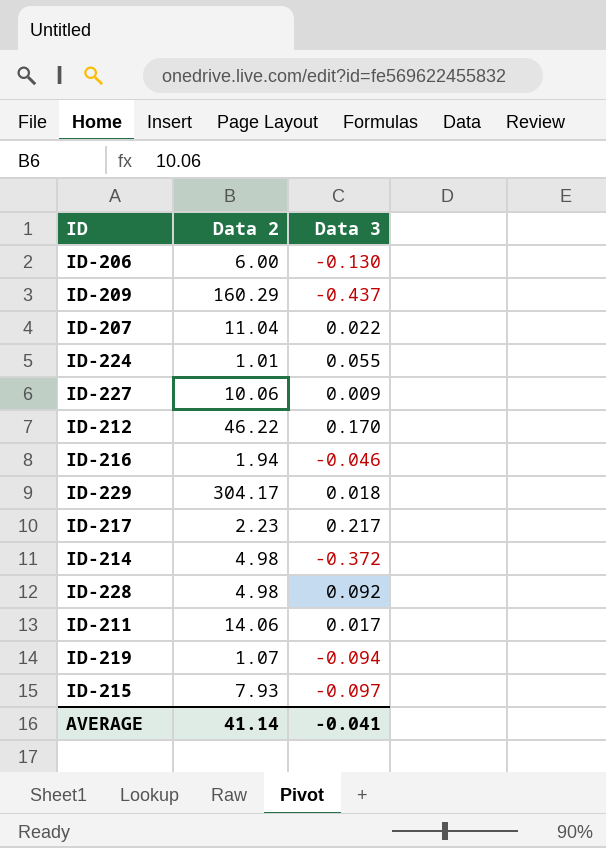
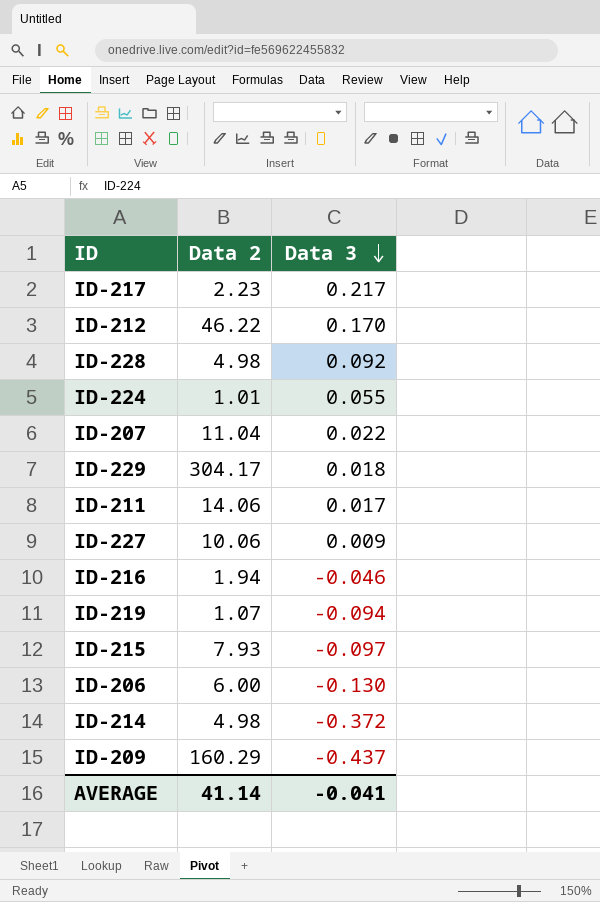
row order: none -> Data 3 descending

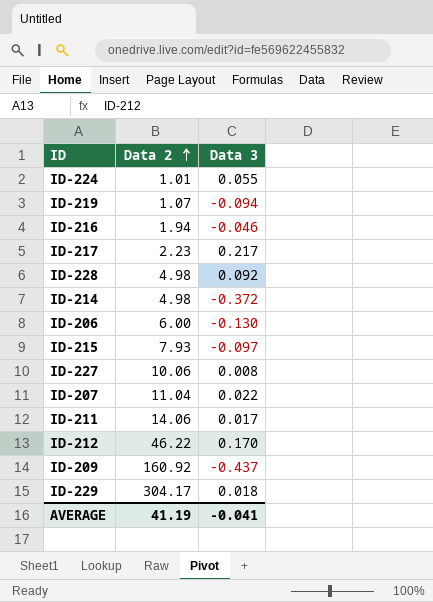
row order: Data 3 descending -> Data 2 ascending
ID-227 | Data 3: 0.009 -> 0.008
ID-209 | Data 2: 160.29 -> 160.92
AVERAGE | Data 2: 41.14 -> 41.19

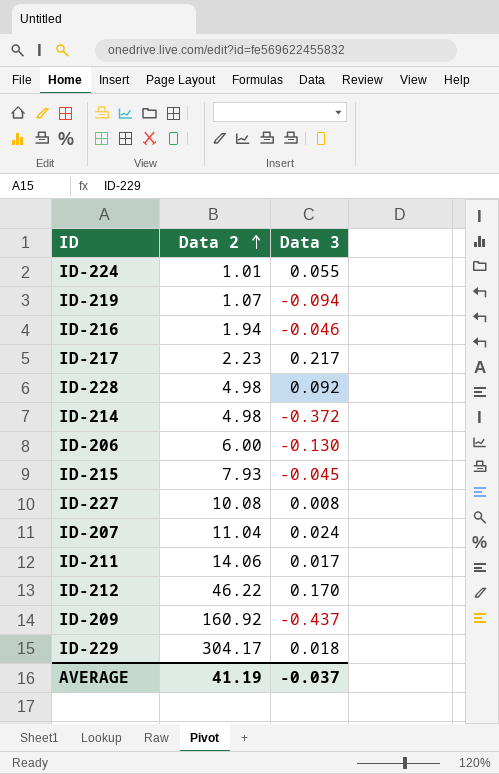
ID-215 | Data 3: -0.097 -> -0.045
ID-227 | Data 2: 10.06 -> 10.08
ID-207 | Data 3: 0.022 -> 0.024
AVERAGE | Data 3: -0.041 -> -0.037

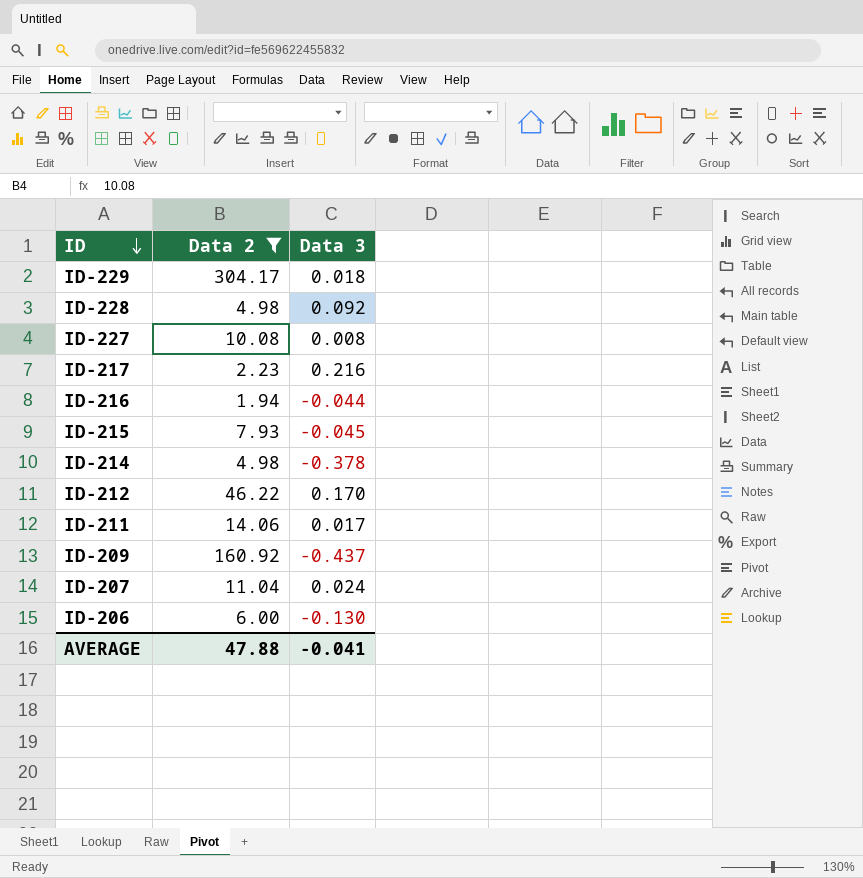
filter: none -> Data 2 >= 1.94
row order: Data 2 ascending -> ID descending
ID-217 | Data 3: 0.217 -> 0.216
ID-216 | Data 3: -0.046 -> -0.044
ID-214 | Data 3: -0.372 -> -0.378
AVERAGE | Data 2: 41.19 -> 47.88
AVERAGE | Data 3: -0.037 -> -0.041

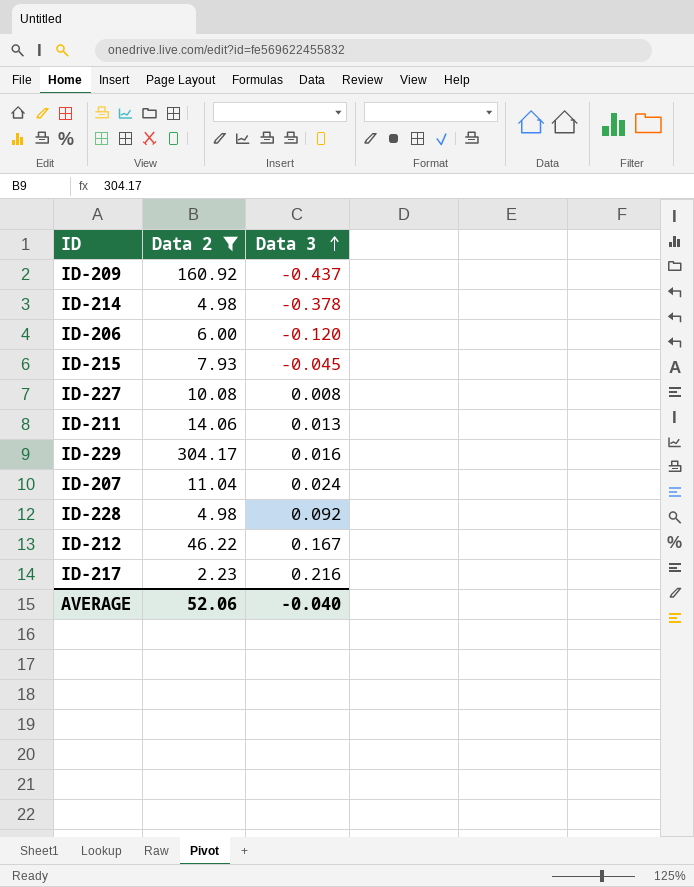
row order: ID descending -> Data 3 ascending
row ID-216: 1.94 | -0.044 -> none
ID-206 | Data 3: -0.130 -> -0.120
ID-211 | Data 3: 0.017 -> 0.013
ID-229 | Data 3: 0.018 -> 0.016
ID-212 | Data 3: 0.170 -> 0.167
AVERAGE | Data 2: 47.88 -> 52.06
AVERAGE | Data 3: -0.041 -> -0.040

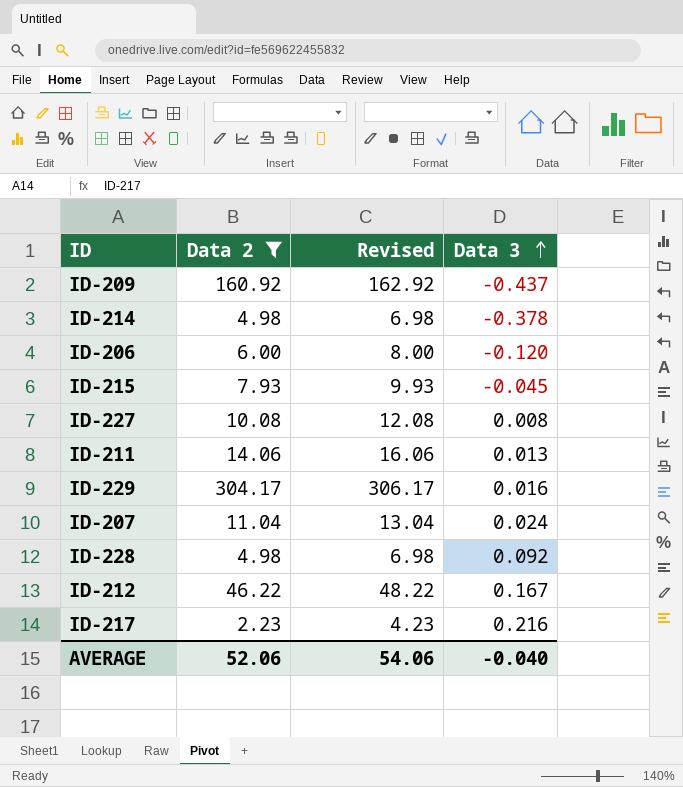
column Revised | formula: none -> [Data 2] + 2

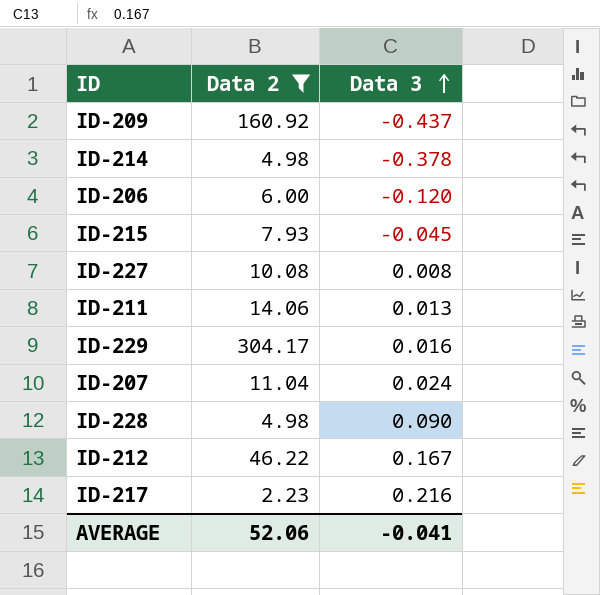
column Revised | formula: [Data 2] + 2 -> none
ID-228 | Data 3: 0.092 -> 0.090
AVERAGE | Data 3: -0.040 -> -0.041

